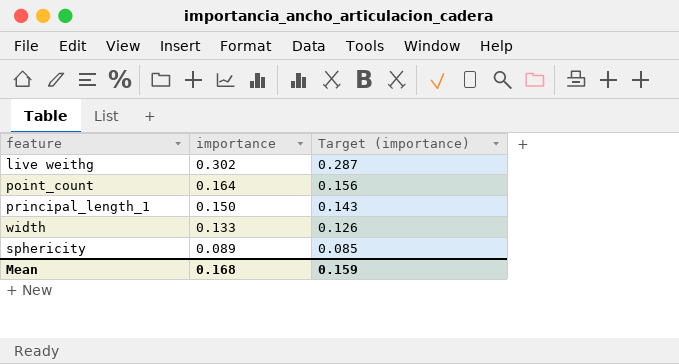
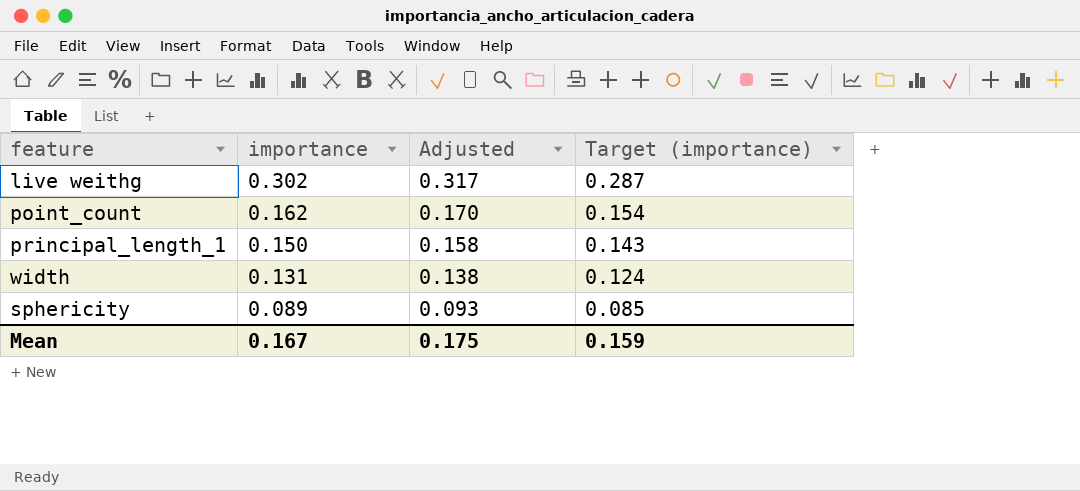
column Adjusted | formula: none -> [importance] * 1.05
point_count | importance: 0.164 -> 0.162
point_count | Target (importance): 0.156 -> 0.154
width | importance: 0.133 -> 0.131
width | Target (importance): 0.126 -> 0.124
Mean | importance: 0.168 -> 0.167

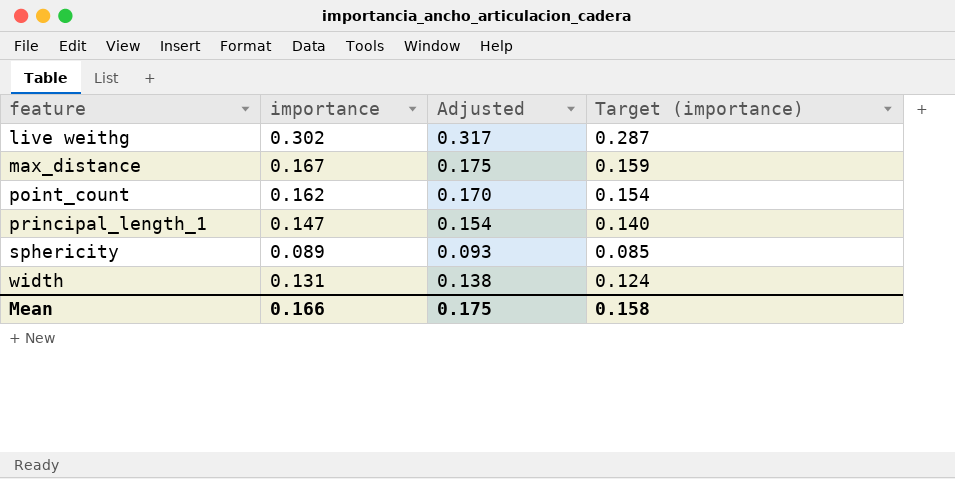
row order: importance descending -> feature ascending
row max_distance: none -> 0.167 | 0.175 | 0.159
principal_length_1 | importance: 0.150 -> 0.147
principal_length_1 | Adjusted: 0.158 -> 0.154
principal_length_1 | Target (importance): 0.143 -> 0.140
Mean | importance: 0.167 -> 0.166
Mean | Target (importance): 0.159 -> 0.158

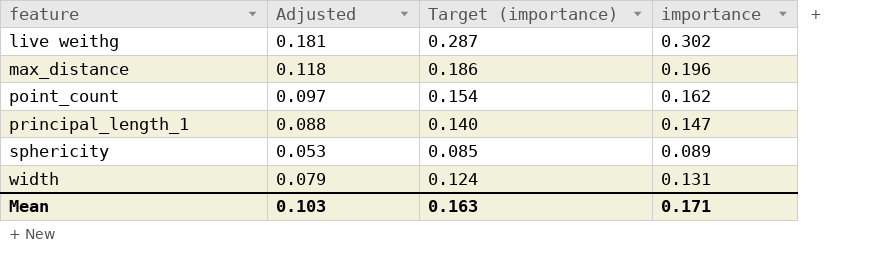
column Adjusted | formula: [importance] * 1.05 -> [importance] * 0.6
column importance | position: 2 -> 4
max_distance | Target (importance): 0.159 -> 0.186
max_distance | importance: 0.167 -> 0.196
Mean | Adjusted: 0.175 -> 0.103
Mean | Target (importance): 0.158 -> 0.163
Mean | importance: 0.166 -> 0.171

